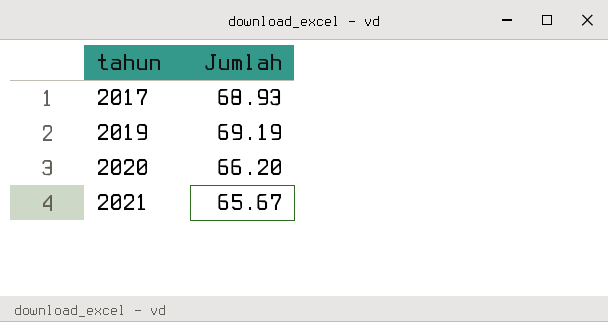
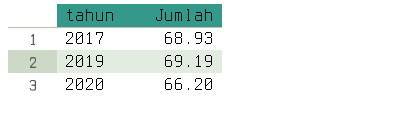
row 2021: 65.67 -> none

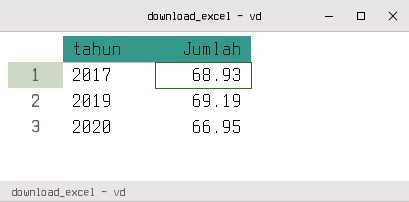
2020 | Jumlah: 66.20 -> 66.95

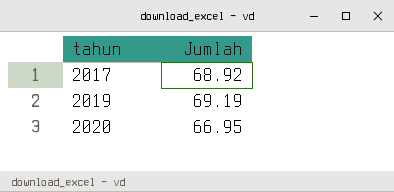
2017 | Jumlah: 68.93 -> 68.92

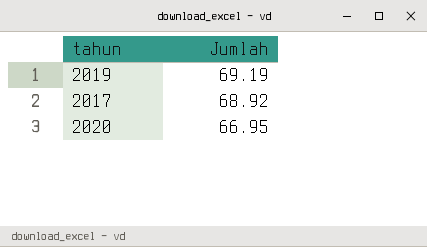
row order: tahun ascending -> Jumlah descending

